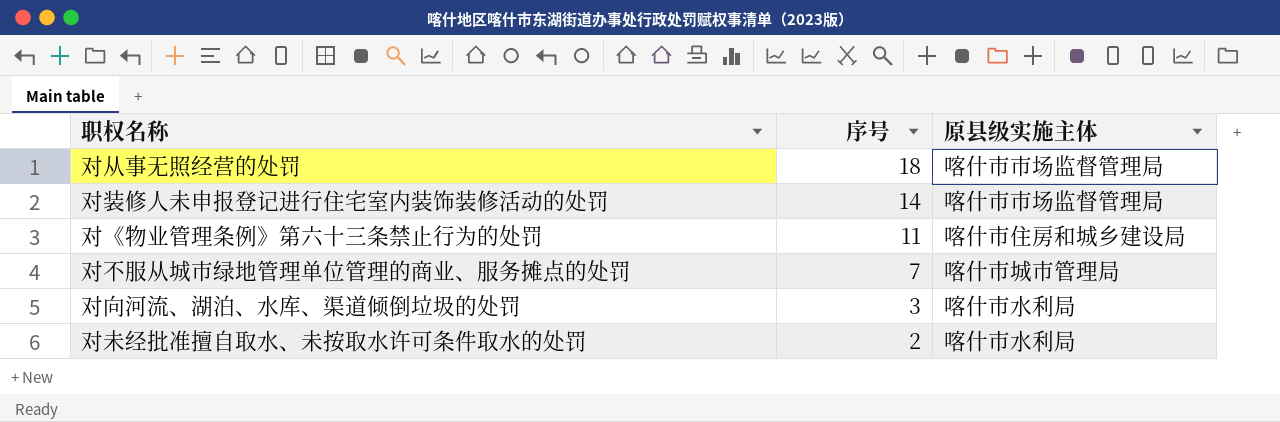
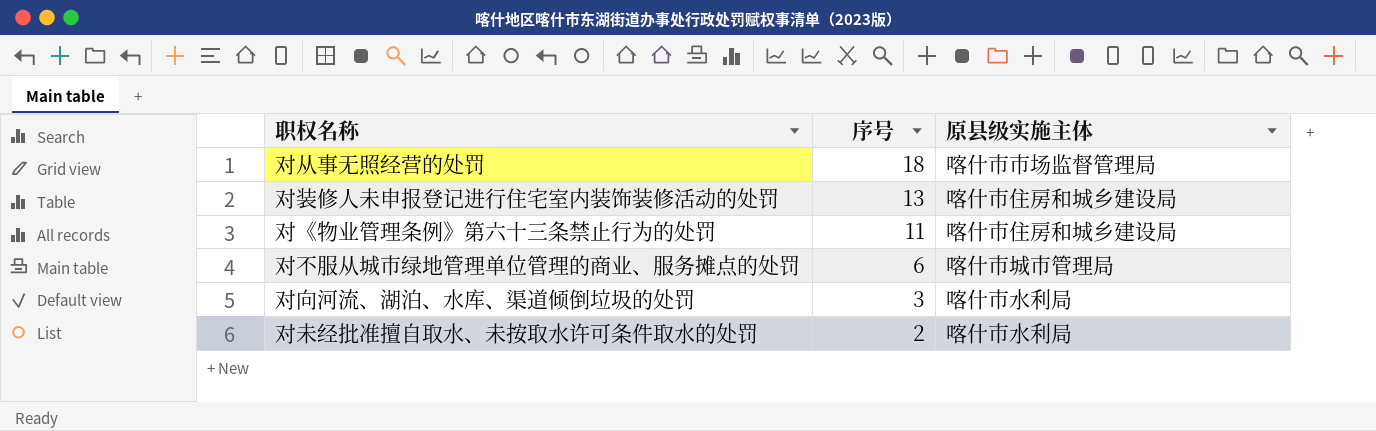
对装修人未申报登记进行住宅室内装饰装修活动的处罚 | 序号: 14 -> 13
对装修人未申报登记进行住宅室内装饰装修活动的处罚 | 原县级实施主体: 喀什市市场监督管理局 -> 喀什市住房和城乡建设局
对不服从城市绿地管理单位管理的商业、服务摊点的处罚 | 序号: 7 -> 6

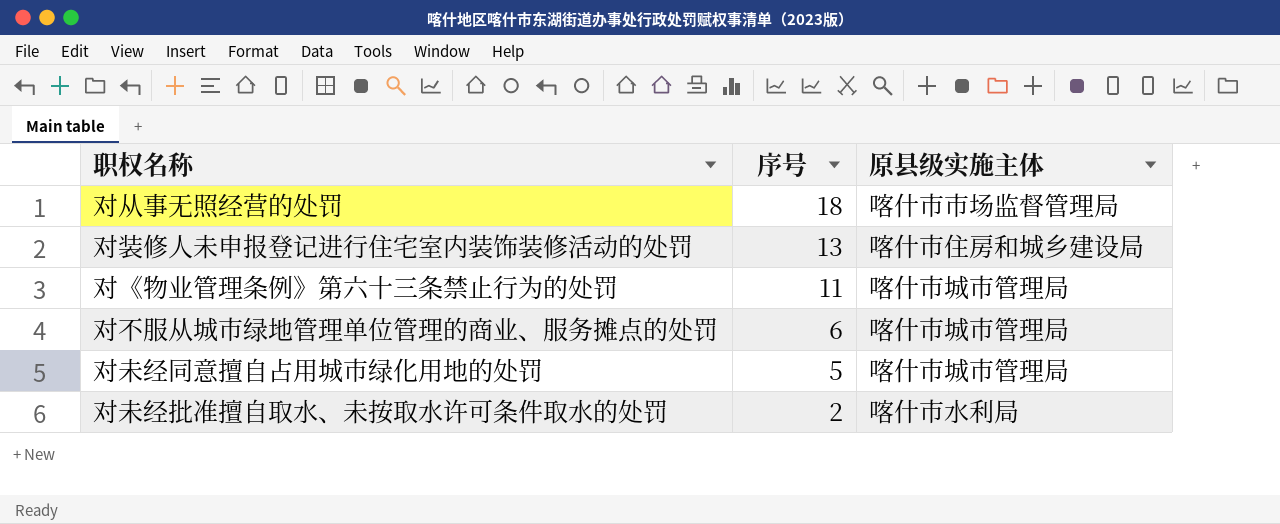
row 对向河流、湖泊、水库、渠道倾倒垃圾的处罚: 3 | 喀什市水利局 -> none
对《物业管理条例》第六十三条禁止行为的处罚 | 原县级实施主体: 喀什市住房和城乡建设局 -> 喀什市城市管理局
row 对未经同意擅自占用城市绿化用地的处罚: none -> 5 | 喀什市城市管理局

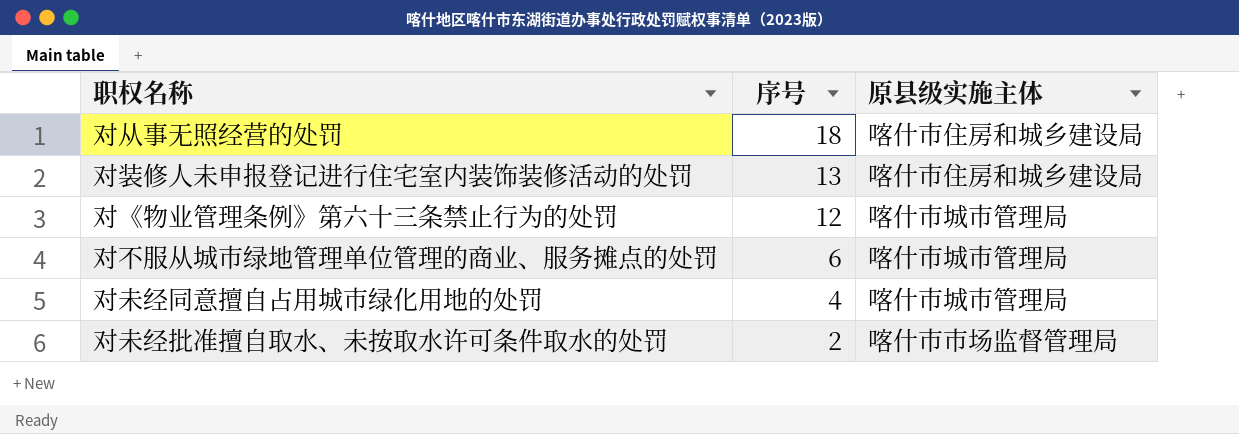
对从事无照经营的处罚 | 原县级实施主体: 喀什市市场监督管理局 -> 喀什市住房和城乡建设局
对《物业管理条例》第六十三条禁止行为的处罚 | 序号: 11 -> 12
对未经同意擅自占用城市绿化用地的处罚 | 序号: 5 -> 4
对未经批准擅自取水、未按取水许可条件取水的处罚 | 原县级实施主体: 喀什市水利局 -> 喀什市市场监督管理局

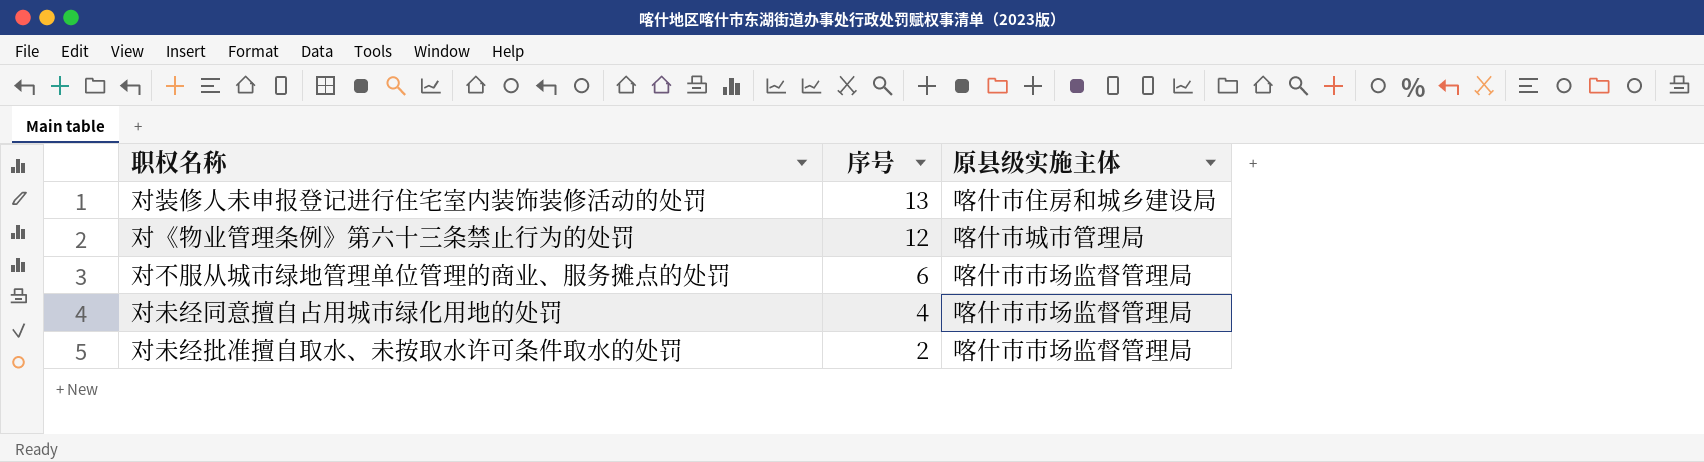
row 对从事无照经营的处罚: 18 | 喀什市住房和城乡建设局 -> none
对不服从城市绿地管理单位管理的商业、服务摊点的处罚 | 原县级实施主体: 喀什市城市管理局 -> 喀什市市场监督管理局
对未经同意擅自占用城市绿化用地的处罚 | 原县级实施主体: 喀什市城市管理局 -> 喀什市市场监督管理局

